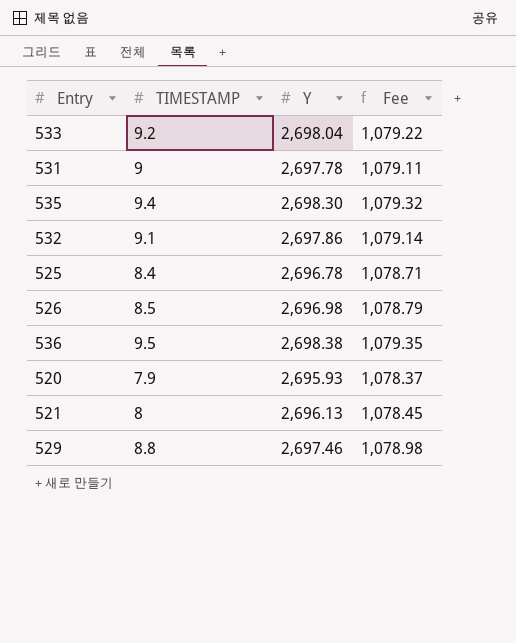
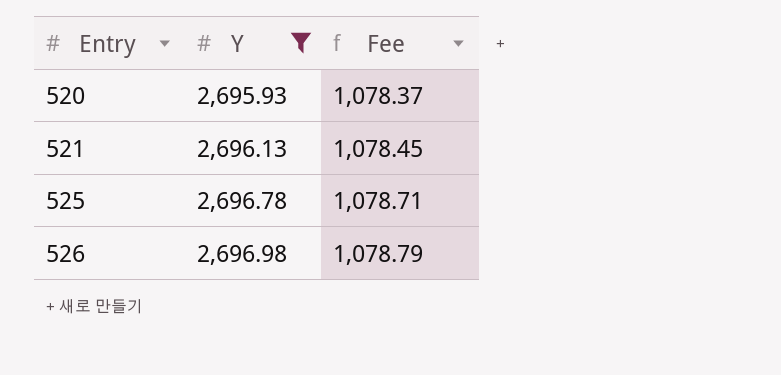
filter: none -> Y <= 2,696.98
row order: none -> Entry ascending
column TIMESTAMP | position: 2 -> none

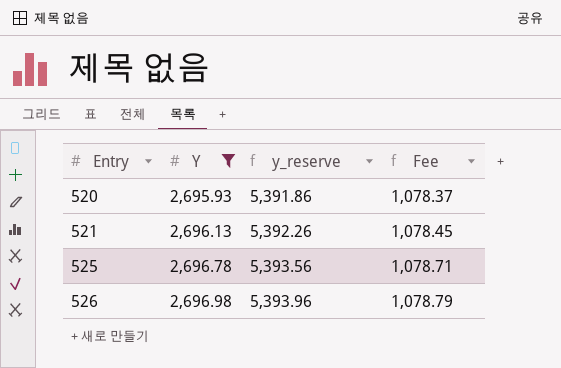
column y_reserve | formula: none -> [Y] * 2

